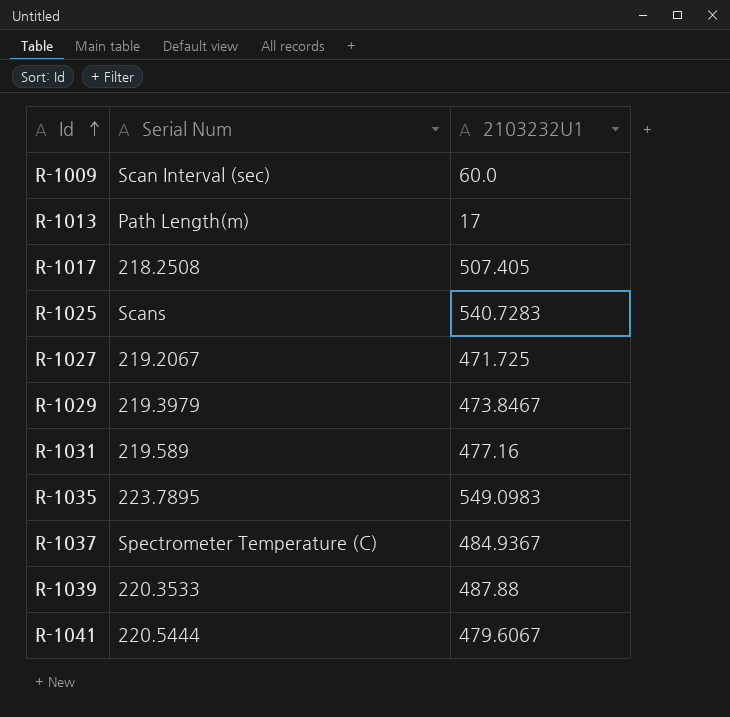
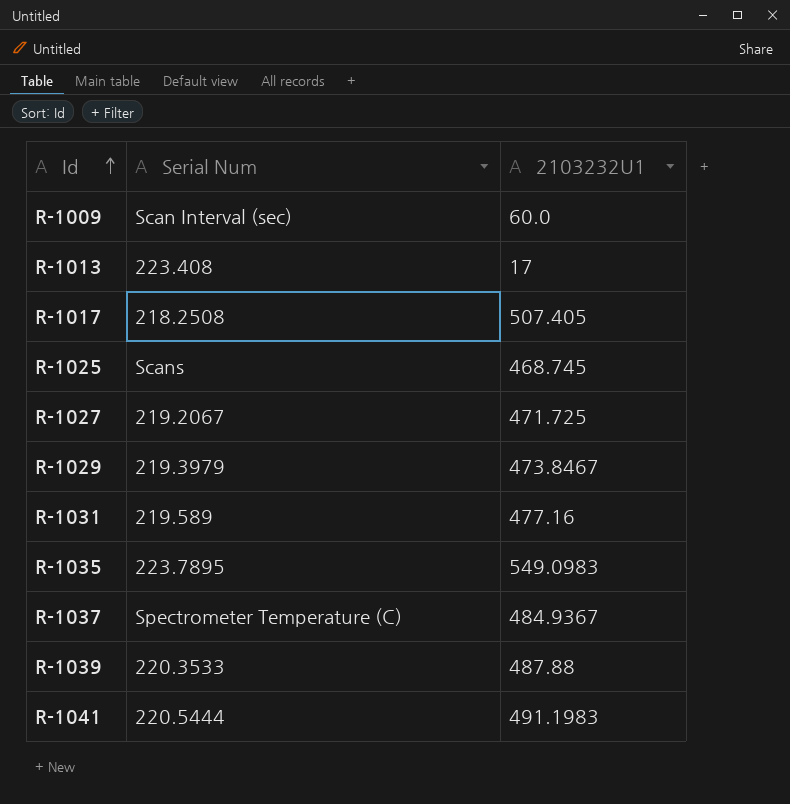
R-1013 | Serial Num: Path Length(m) -> 223.408
R-1025 | 2103232U1: 540.7283 -> 468.745
R-1041 | 2103232U1: 479.6067 -> 491.1983

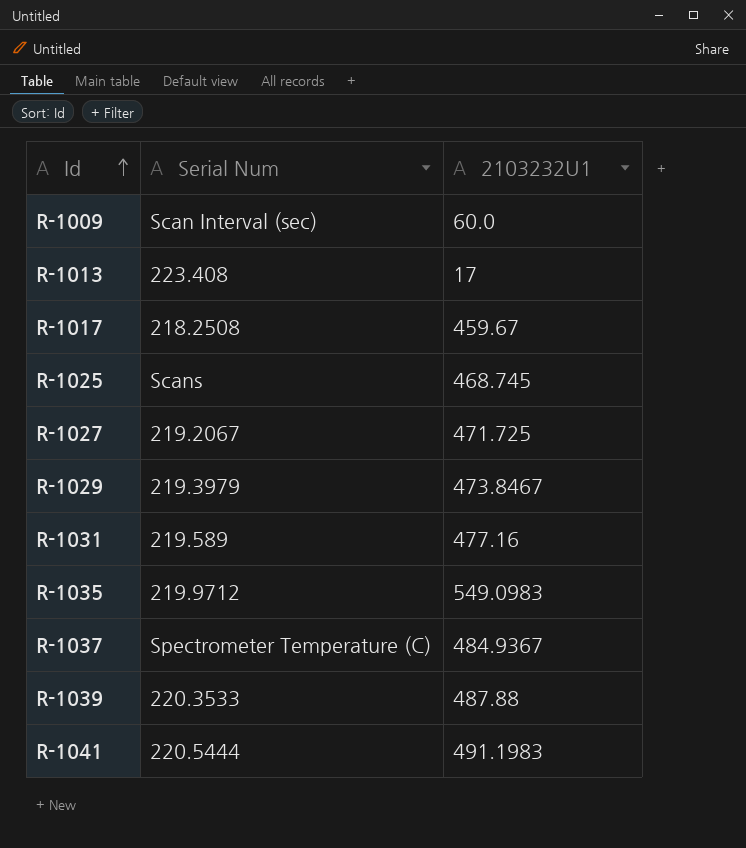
R-1017 | 2103232U1: 507.405 -> 459.67
R-1035 | Serial Num: 223.7895 -> 219.9712

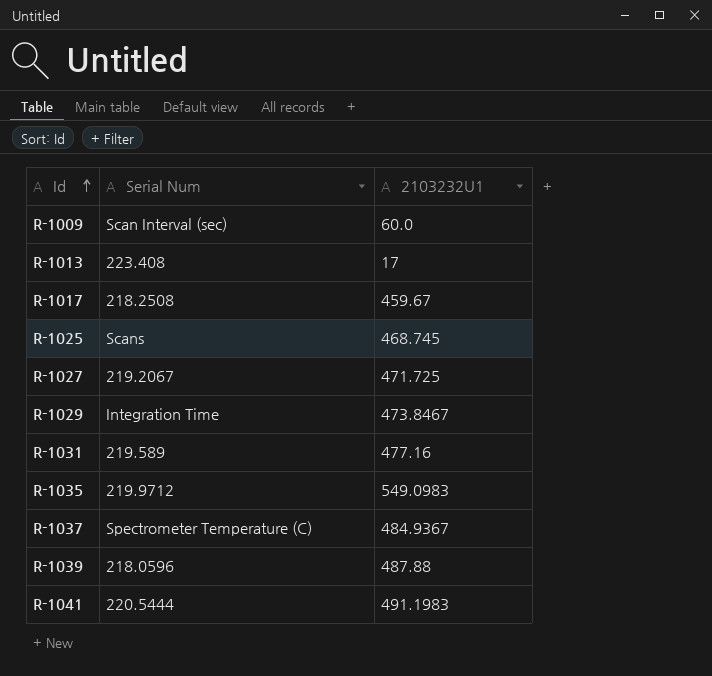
R-1029 | Serial Num: 219.3979 -> Integration Time
R-1039 | Serial Num: 220.3533 -> 218.0596

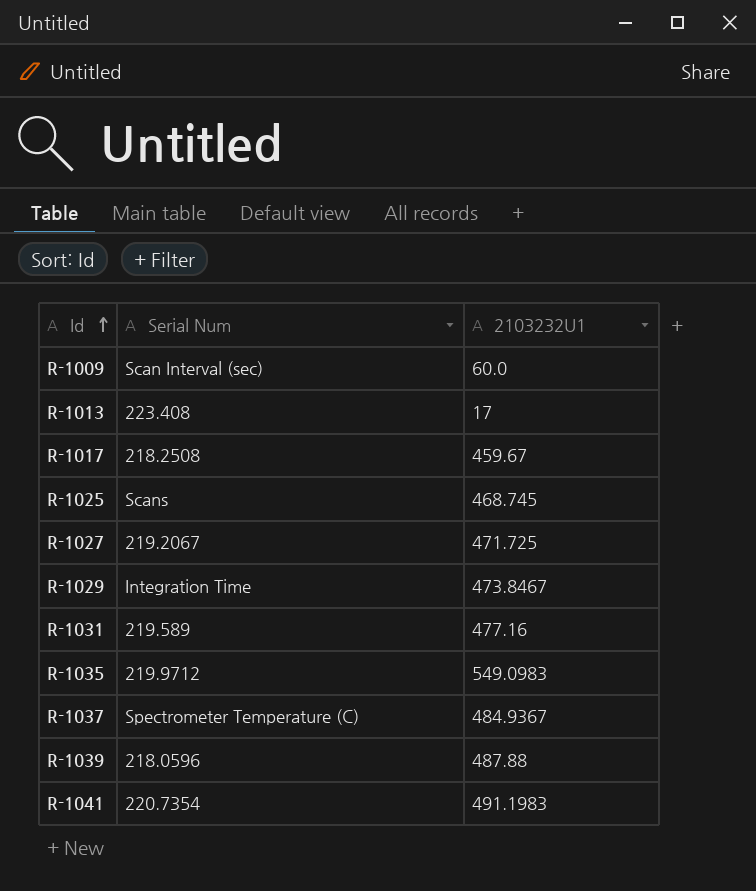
R-1041 | Serial Num: 220.5444 -> 220.7354

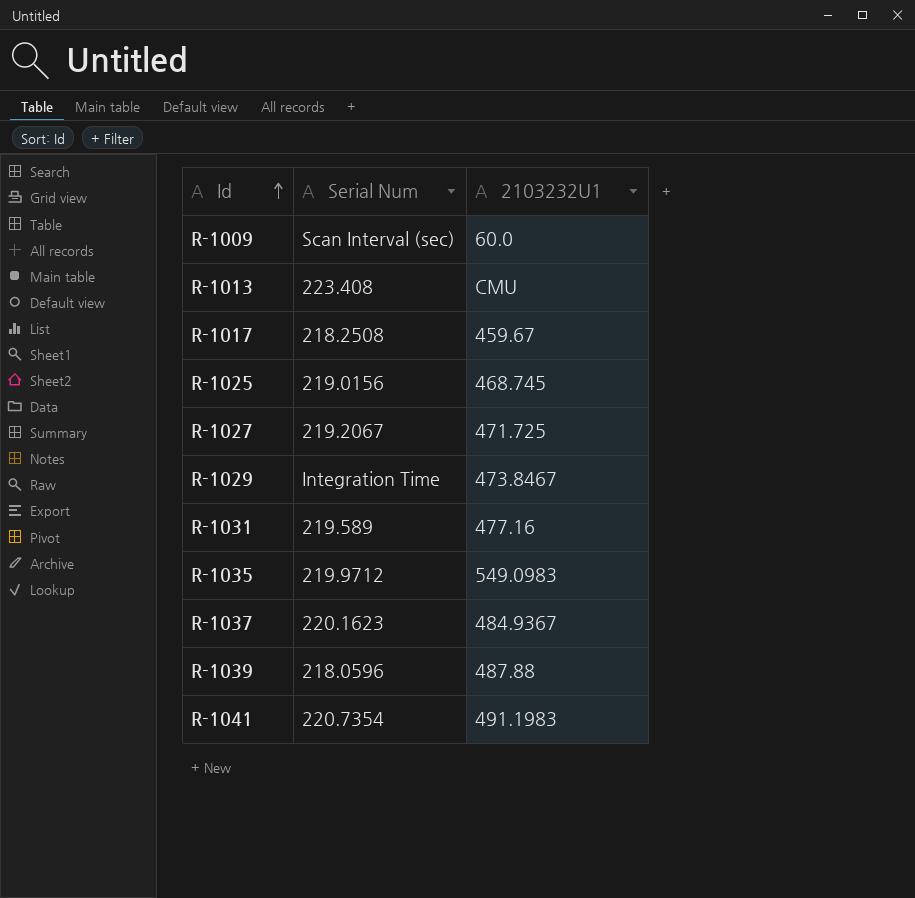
R-1013 | 2103232U1: 17 -> CMU
R-1025 | Serial Num: Scans -> 219.0156
R-1037 | Serial Num: Spectrometer Temperature (C) -> 220.1623

